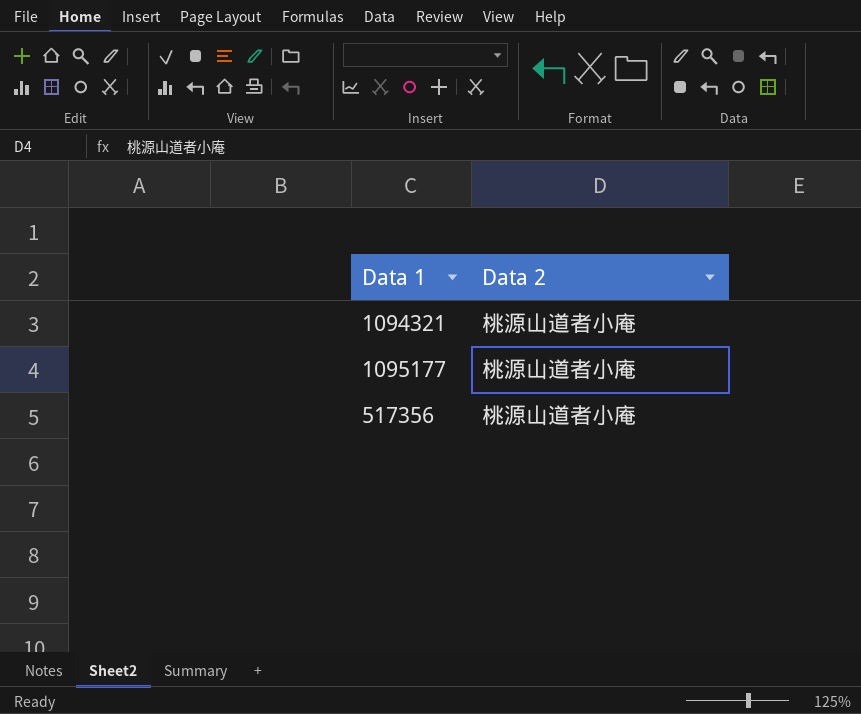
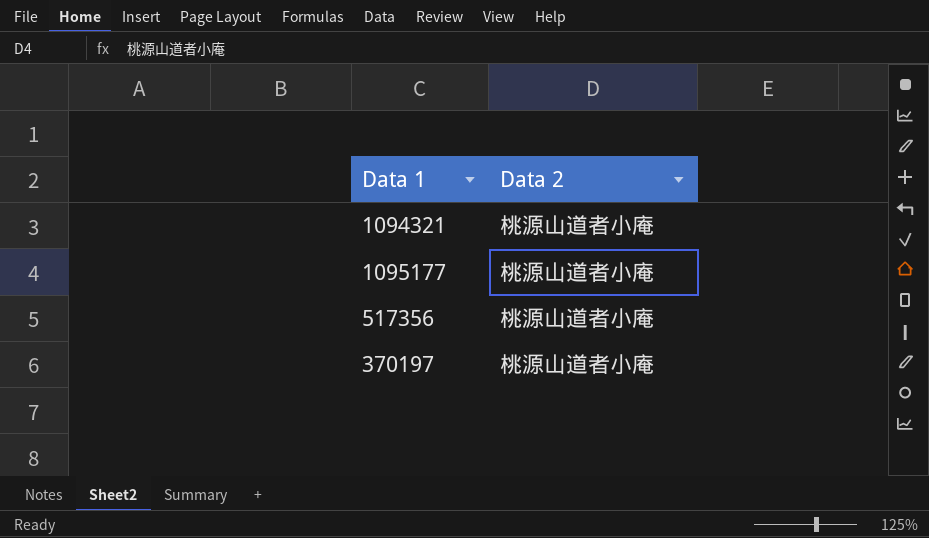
row 370197: none -> 桃源山道者小庵

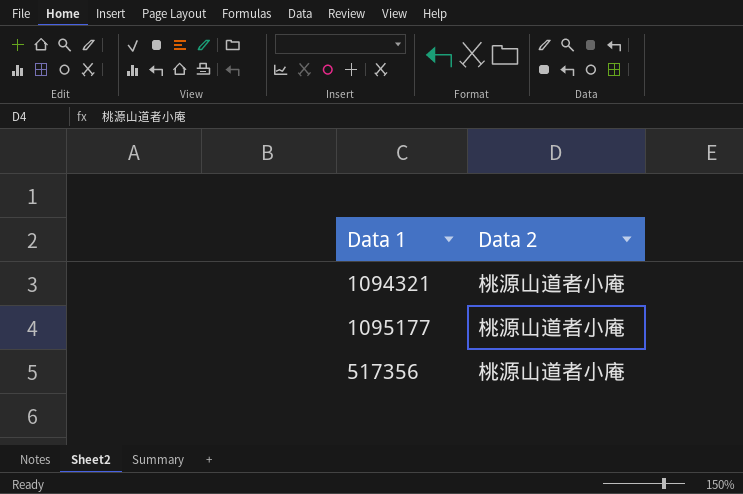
row 370197: 桃源山道者小庵 -> none

